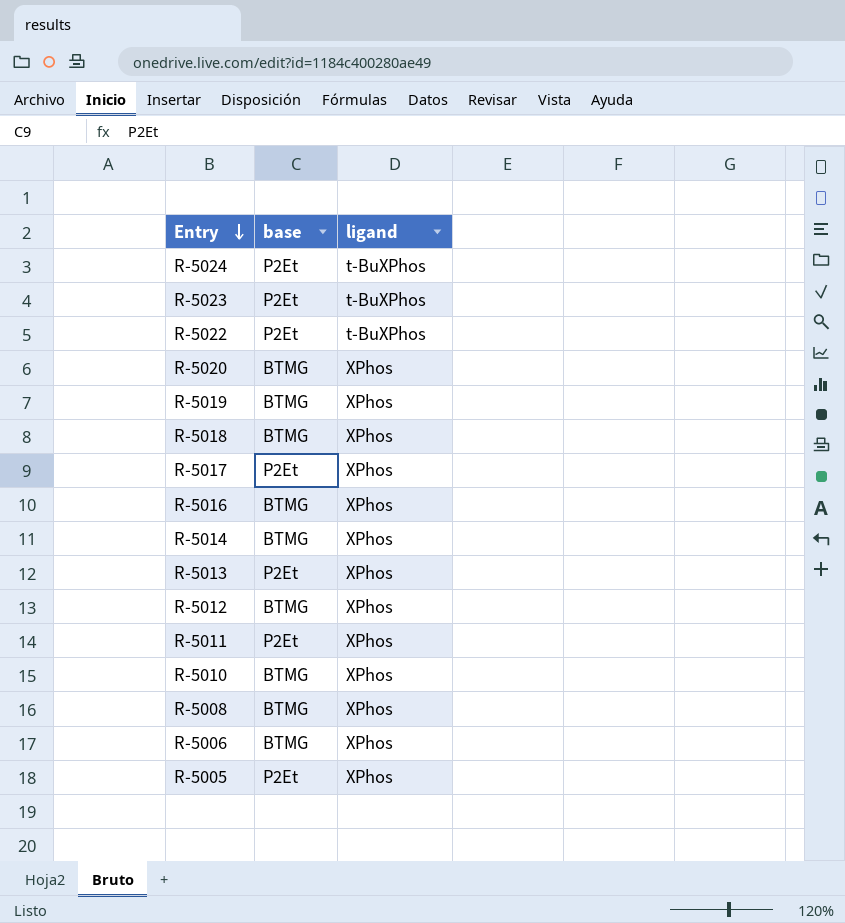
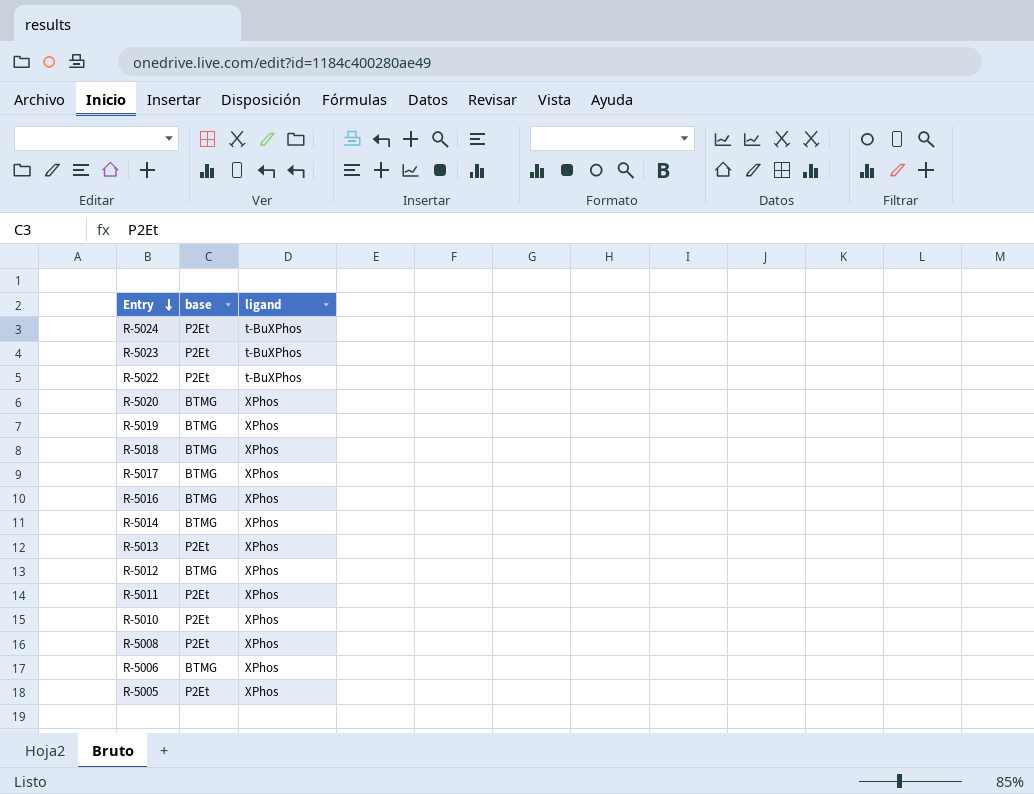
R-5017 | base: P2Et -> BTMG
R-5010 | base: BTMG -> P2Et
R-5008 | base: BTMG -> P2Et

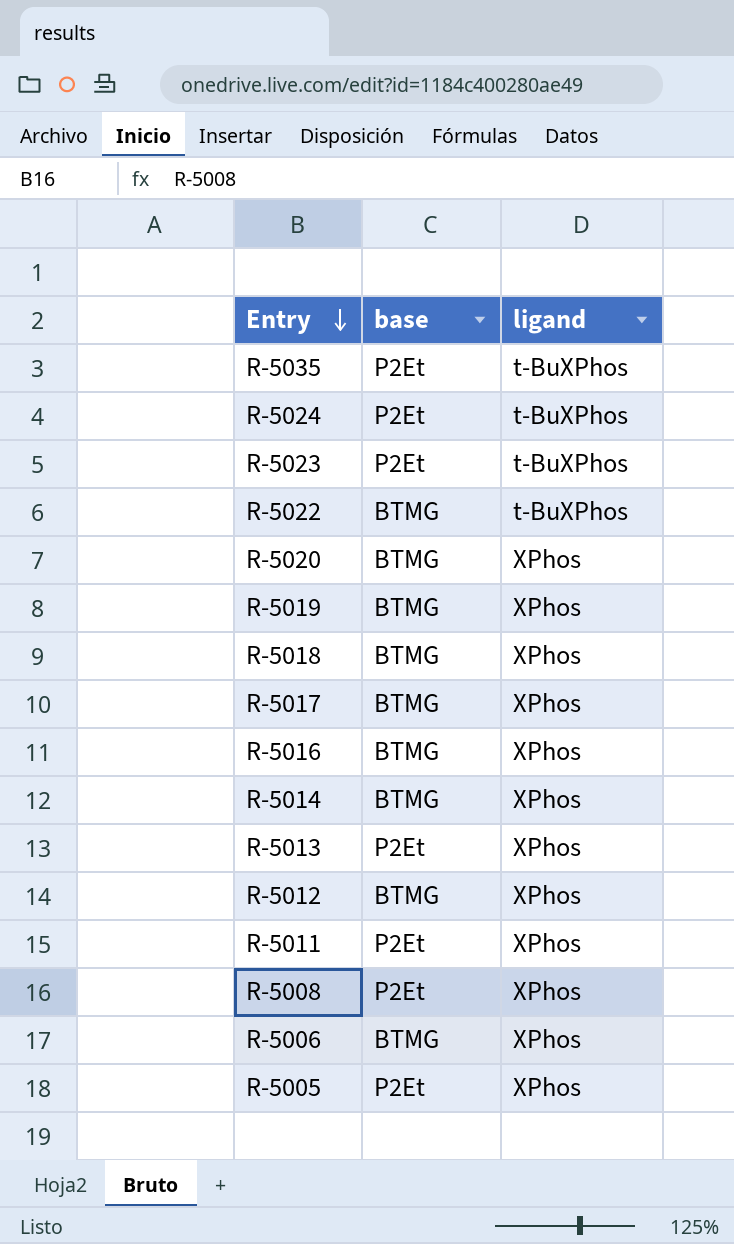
row R-5010: P2Et | XPhos -> none
row R-5035: none -> P2Et | t-BuXPhos
R-5022 | base: P2Et -> BTMG

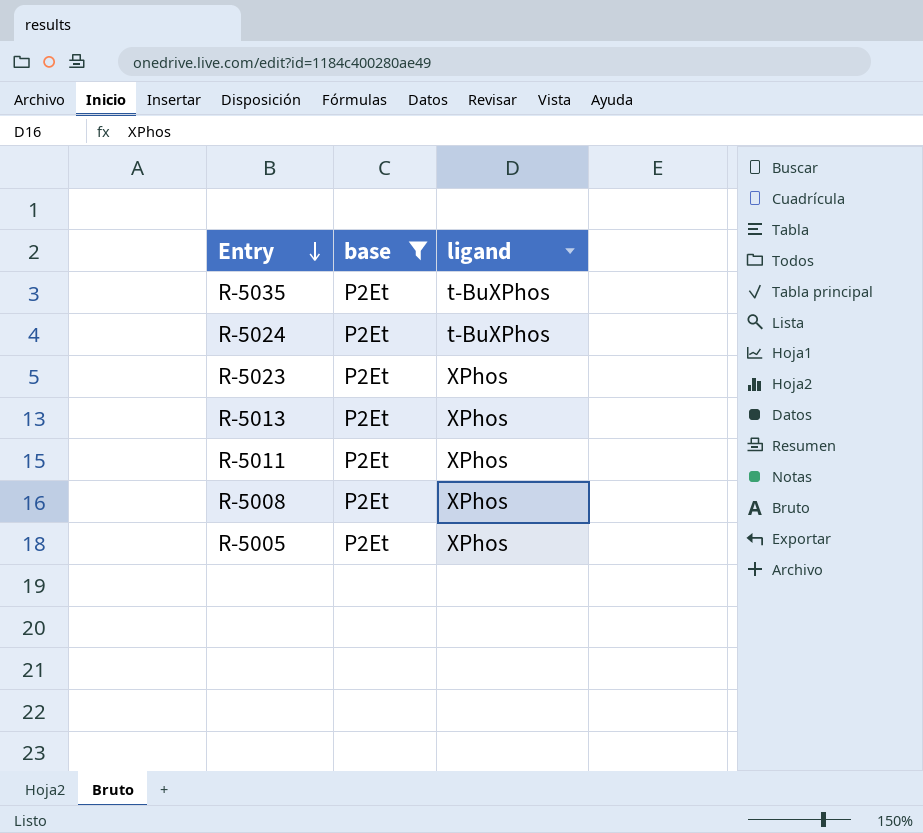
filter: none -> base = P2Et
R-5023 | ligand: t-BuXPhos -> XPhos

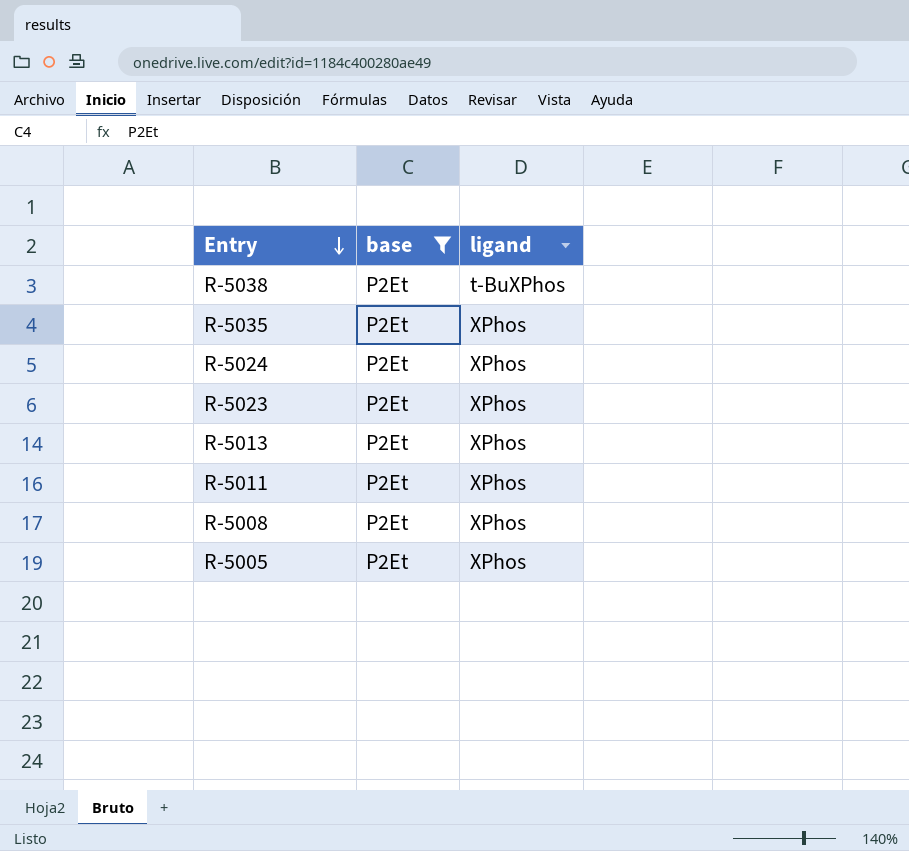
row R-5038: none -> P2Et | t-BuXPhos
R-5035 | ligand: t-BuXPhos -> XPhos
R-5024 | ligand: t-BuXPhos -> XPhos

